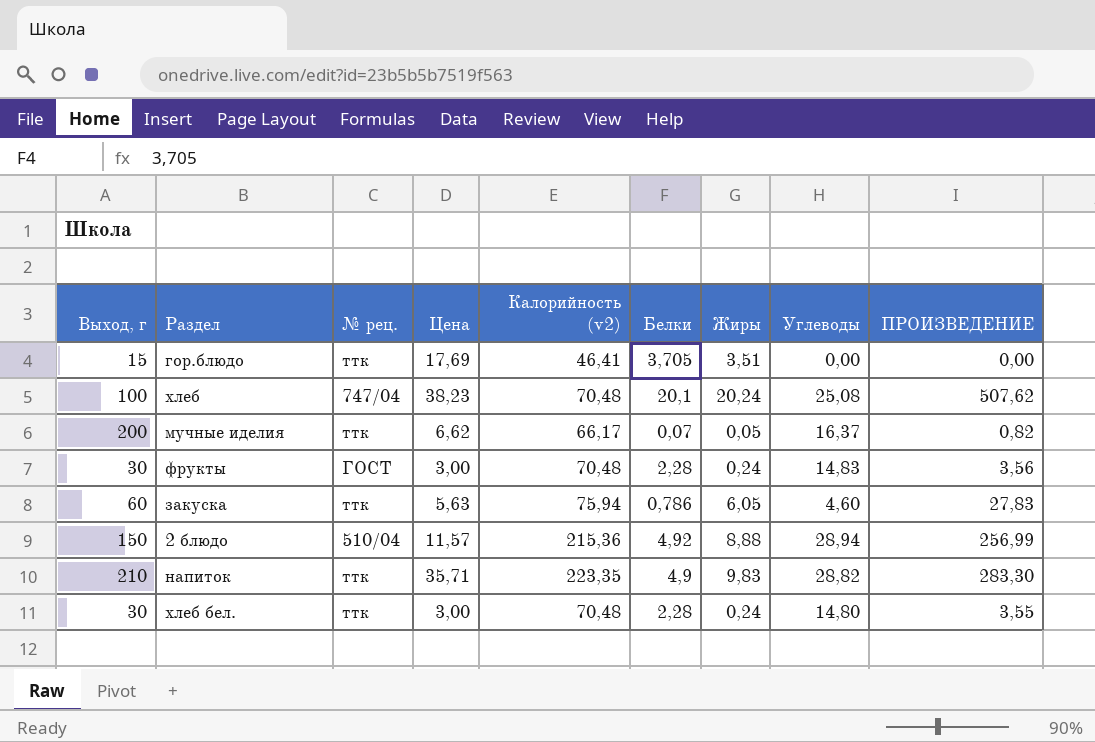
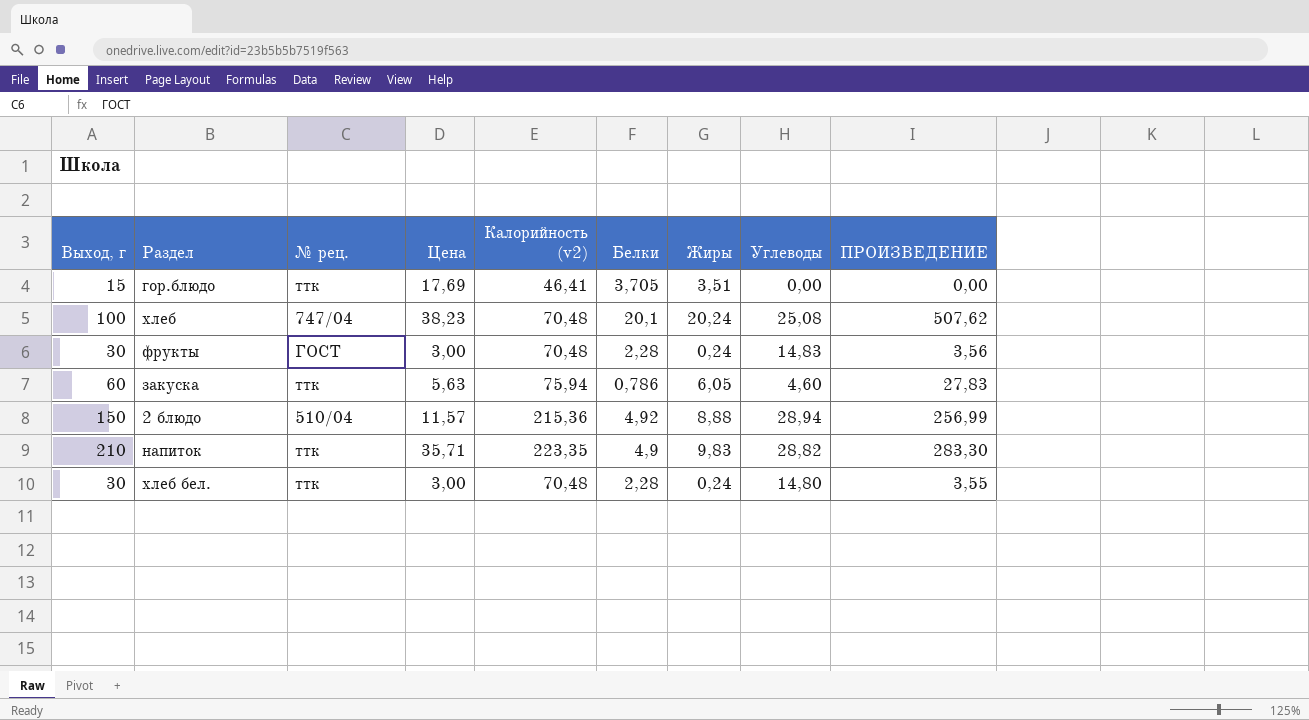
row мучные иделия: 200 | ттк | 6,62 | 66,17 | 0,07 | 0,05 | 16,37 | 0,82 -> none

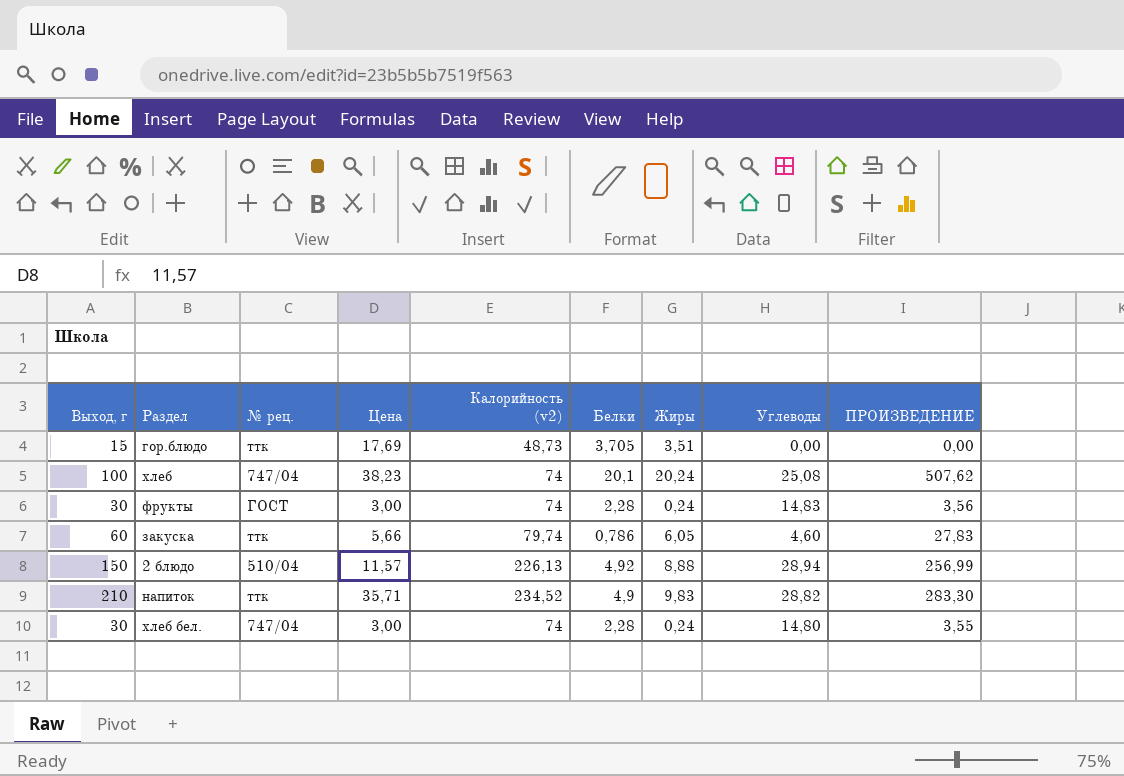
гор.блюдо | Калорийность (v2): 46,41 -> 48,73
хлеб | Калорийность (v2): 70,48 -> 74
фрукты | Калорийность (v2): 70,48 -> 74
закуска | Цена: 5,63 -> 5,66
закуска | Калорийность (v2): 75,94 -> 79,74
2 блюдо | Калорийность (v2): 215,36 -> 226,13
напиток | Калорийность (v2): 223,35 -> 234,52
хлеб бел. | № рец.: ттк -> 747/04
хлеб бел. | Калорийность (v2): 70,48 -> 74

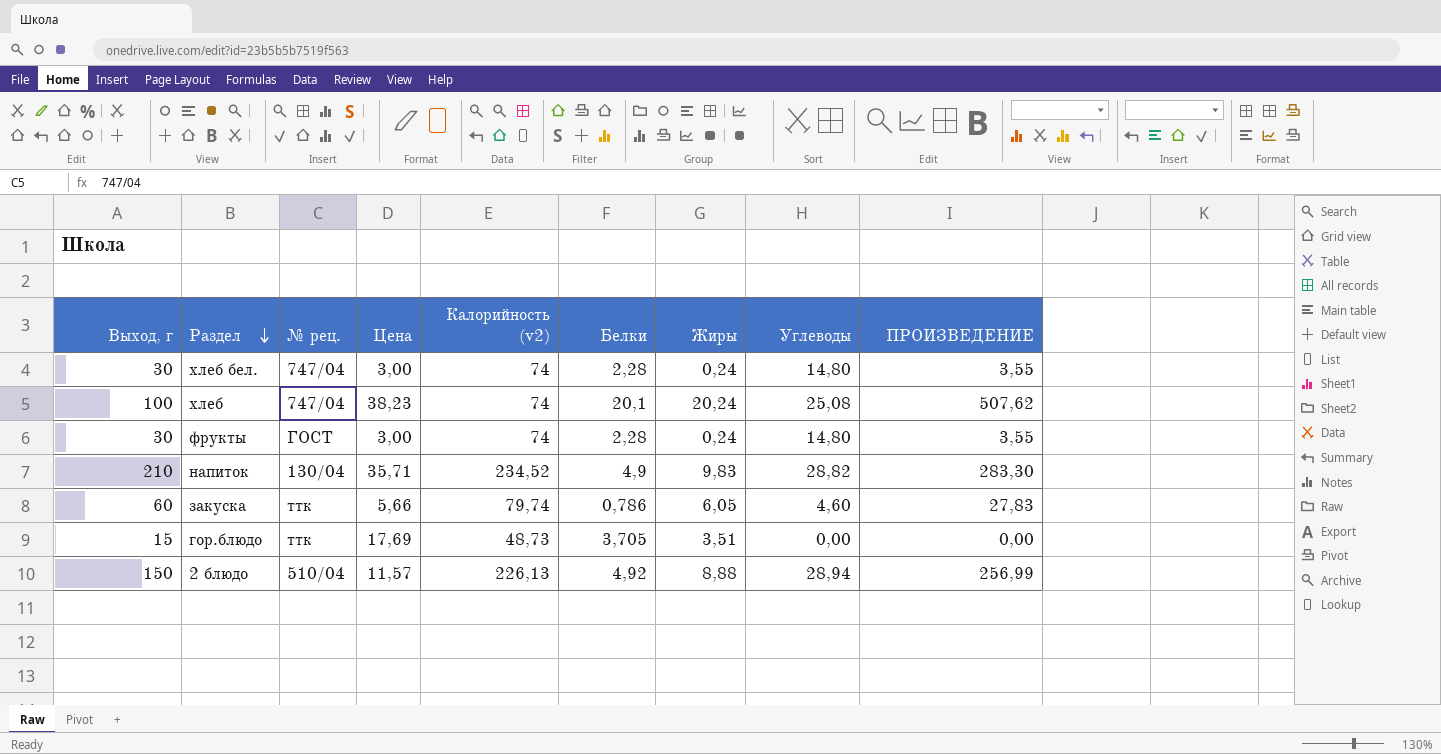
row order: none -> Раздел descending
фрукты | Углеводы: 14,83 -> 14,80
фрукты | ПРОИЗВЕДЕНИЕ: 3,56 -> 3,55
напиток | № рец.: ттк -> 130/04

